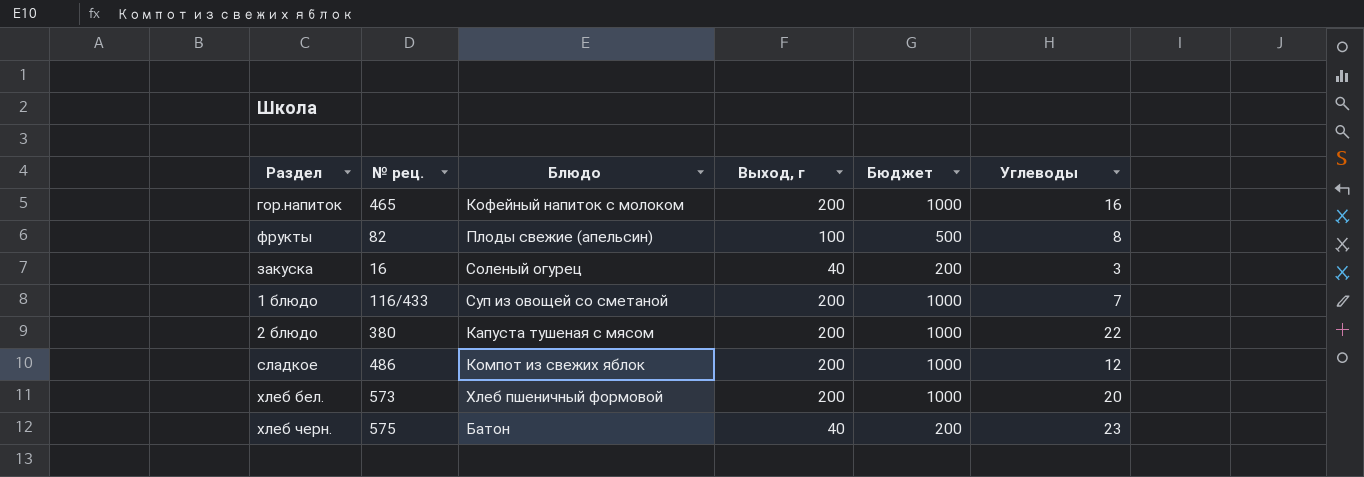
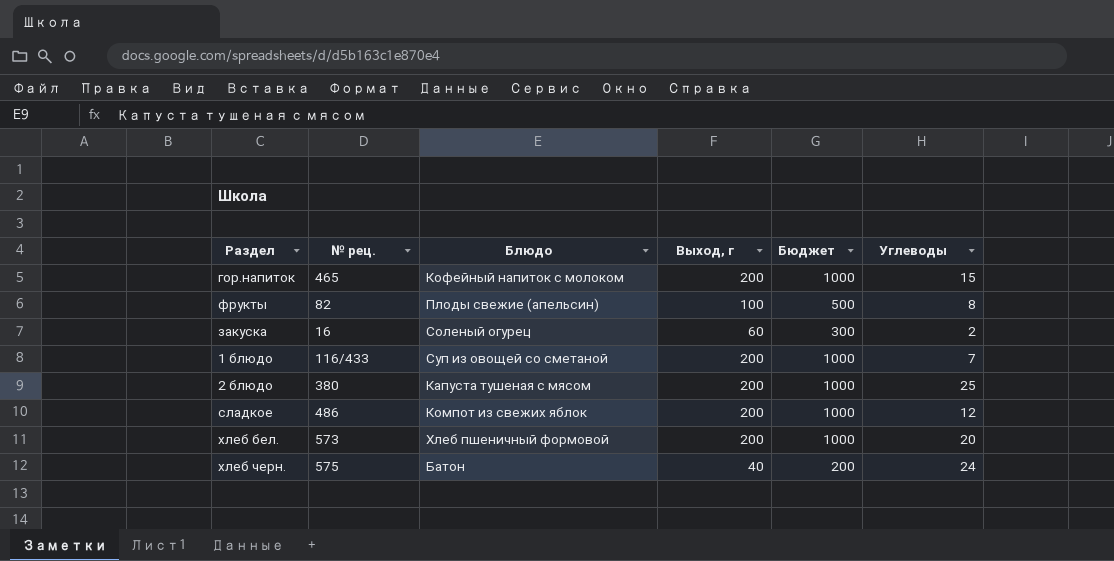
гор.напиток | Углеводы: 16 -> 15
закуска | Выход, г: 40 -> 60
закуска | Бюджет: 200 -> 300
закуска | Углеводы: 3 -> 2
2 блюдо | Углеводы: 22 -> 25
хлеб черн. | Углеводы: 23 -> 24

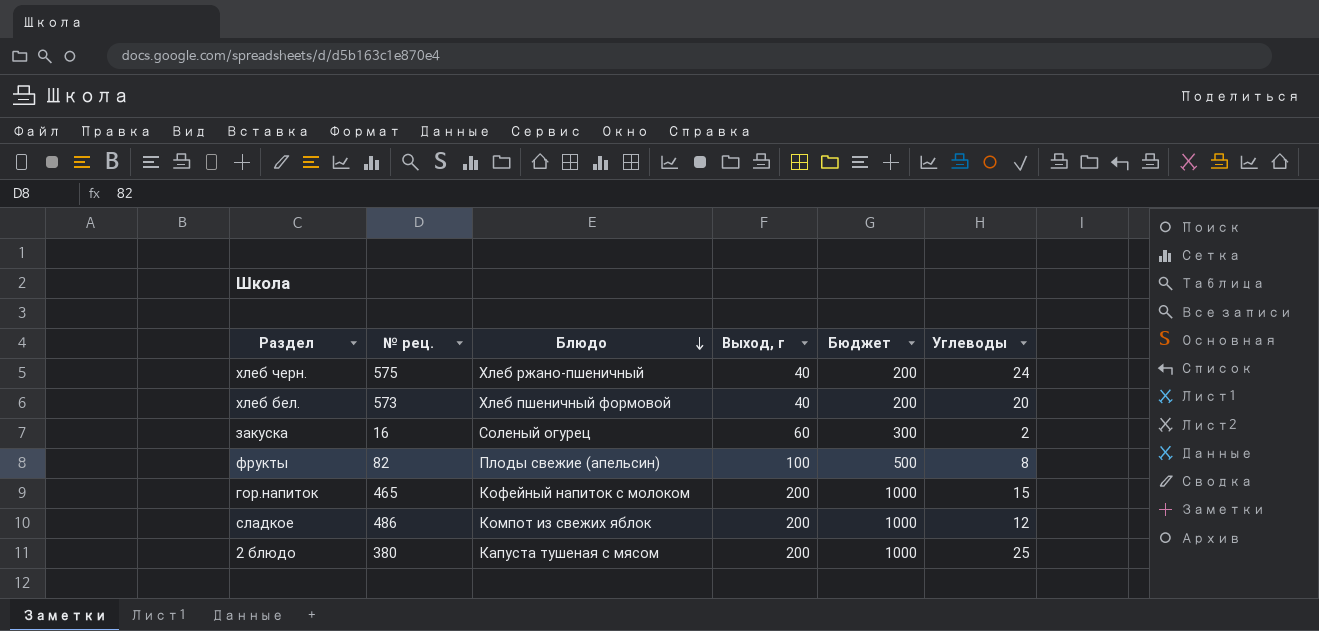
row order: none -> Блюдо descending
row 1 блюдо: 116/433 | Суп из овощей со сметаной | 200 | 1000 | 7 -> none
хлеб черн. | Блюдо: Батон -> Хлеб ржано-пшеничный
хлеб бел. | Выход, г: 200 -> 40
хлеб бел. | Бюджет: 1000 -> 200

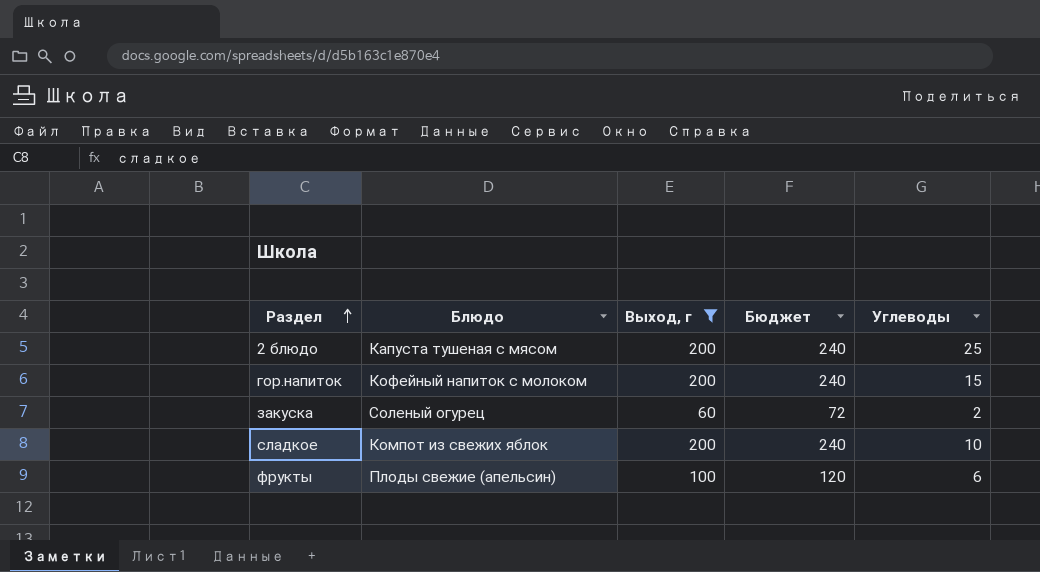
filter: none -> Выход, г != 40
row order: Блюдо descending -> Раздел ascending
column № рец. | position: 2 -> none
column Бюджет | formula: [Выход, г] * 5 -> [Выход, г] * 1,2
сладкое | Углеводы: 12 -> 10
фрукты | Углеводы: 8 -> 6

